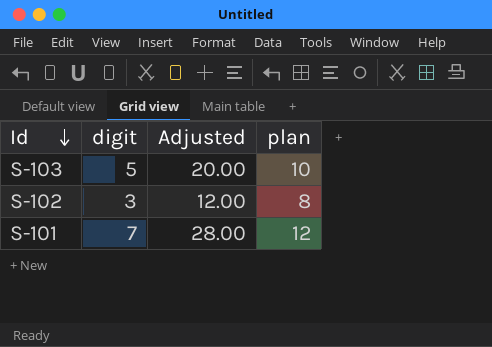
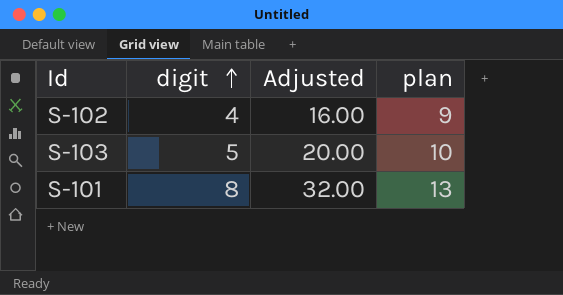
row order: Id descending -> digit ascending
S-102 | digit: 3 -> 4
S-102 | Adjusted: 12.00 -> 16.00
S-102 | plan: 8 -> 9
S-101 | digit: 7 -> 8
S-101 | Adjusted: 28.00 -> 32.00
S-101 | plan: 12 -> 13

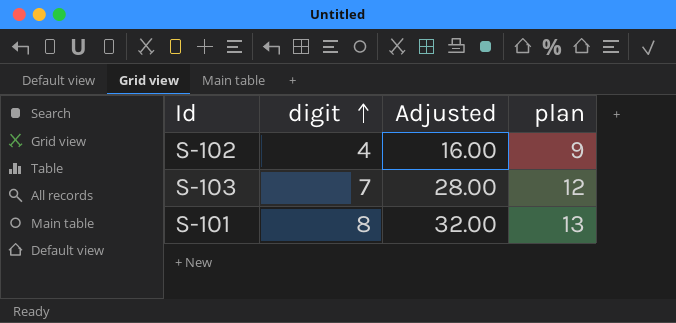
S-103 | digit: 5 -> 7
S-103 | Adjusted: 20.00 -> 28.00
S-103 | plan: 10 -> 12

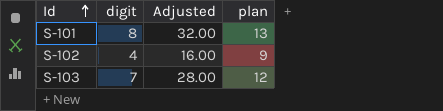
row order: digit ascending -> Id ascending

